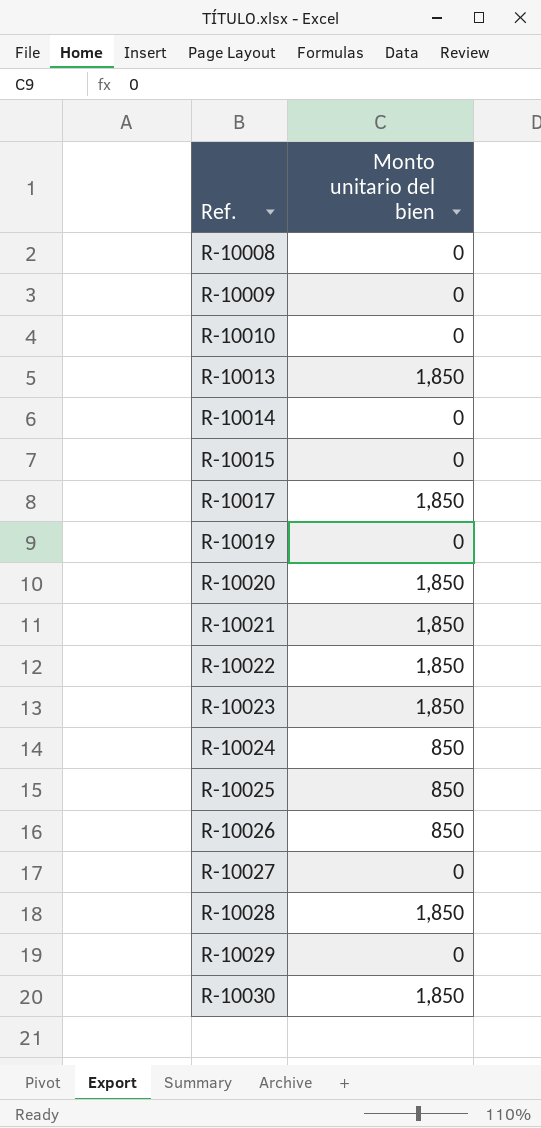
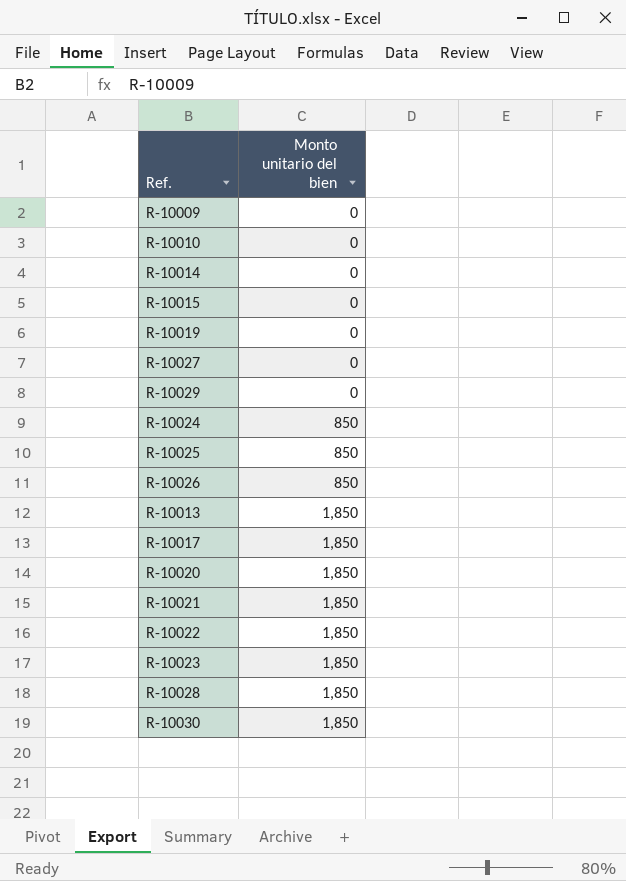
row order: Ref. ascending -> Monto unitario del bien ascending
row R-10008: 0 -> none

